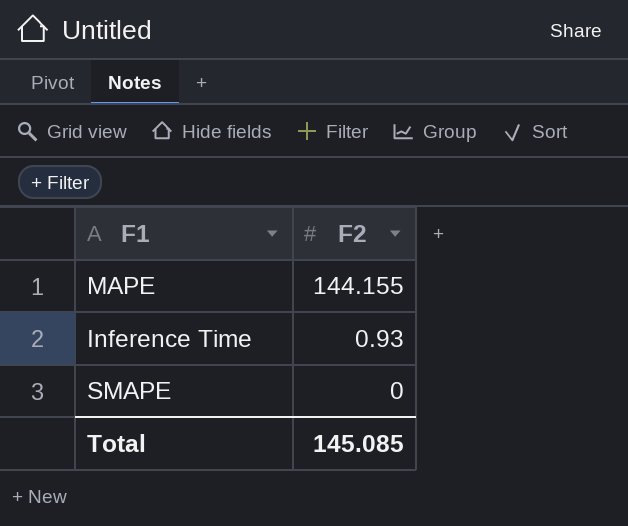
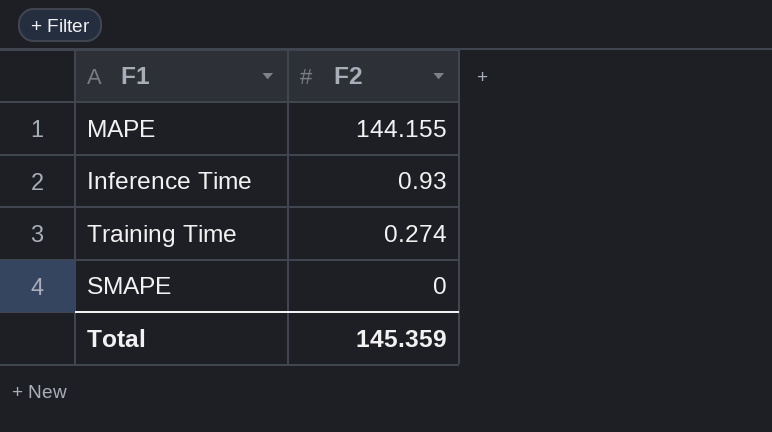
row Training Time: none -> 0.274
Total | F2: 145.085 -> 145.359

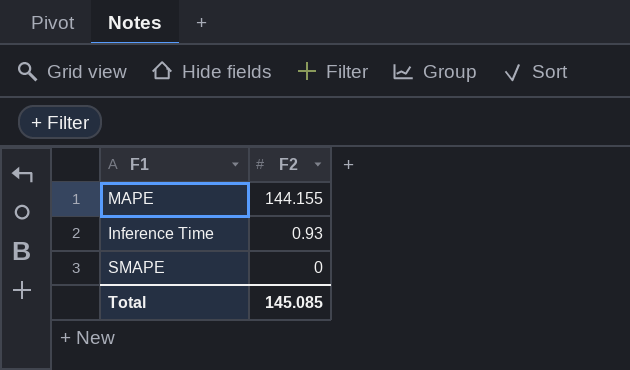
row Training Time: 0.274 -> none
Total | F2: 145.359 -> 145.085

